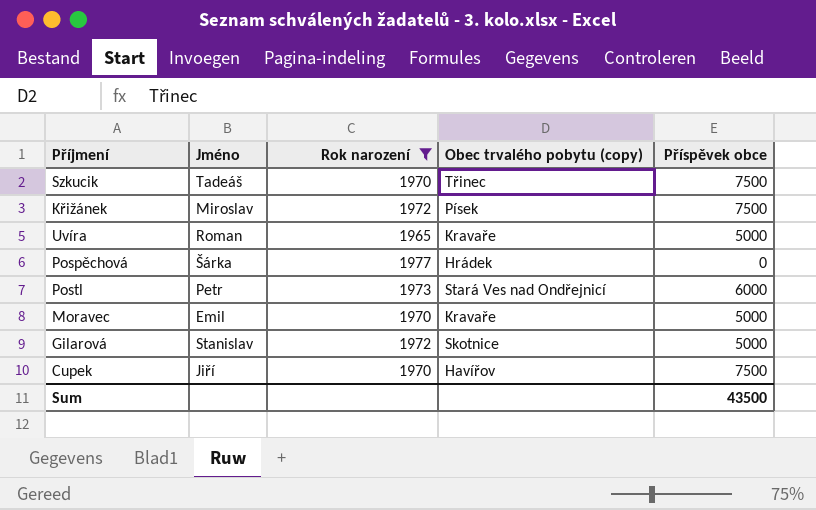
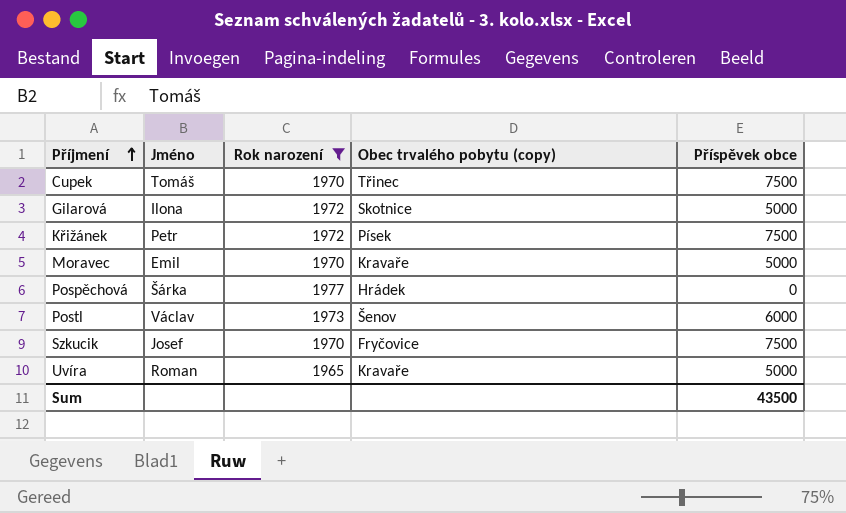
row order: none -> Příjmení ascending
Cupek | Jméno: Jiří -> Tomáš
Cupek | Obec trvalého pobytu (copy): Havířov -> Třinec
Gilarová | Jméno: Stanislav -> Ilona
Křižánek | Jméno: Miroslav -> Petr
Postl | Jméno: Petr -> Václav
Postl | Obec trvalého pobytu (copy): Stará Ves nad Ondřejnicí -> Šenov
Szkucik | Jméno: Tadeáš -> Josef
Szkucik | Obec trvalého pobytu (copy): Třinec -> Fryčovice

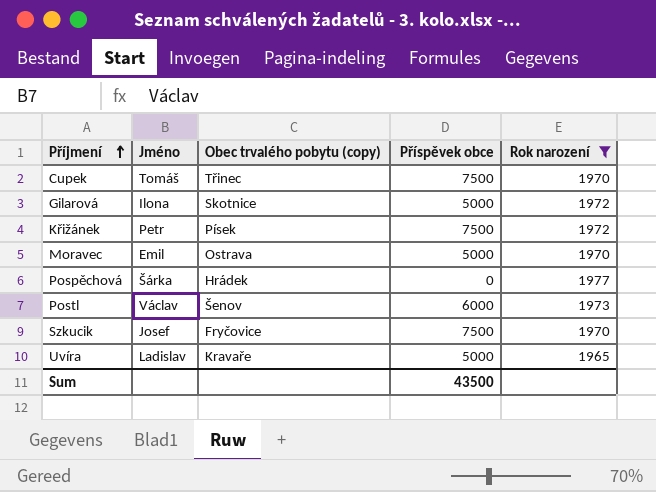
column Rok narození | position: 3 -> 5
Moravec | Obec trvalého pobytu (copy): Kravaře -> Ostrava
Uvíra | Jméno: Roman -> Ladislav

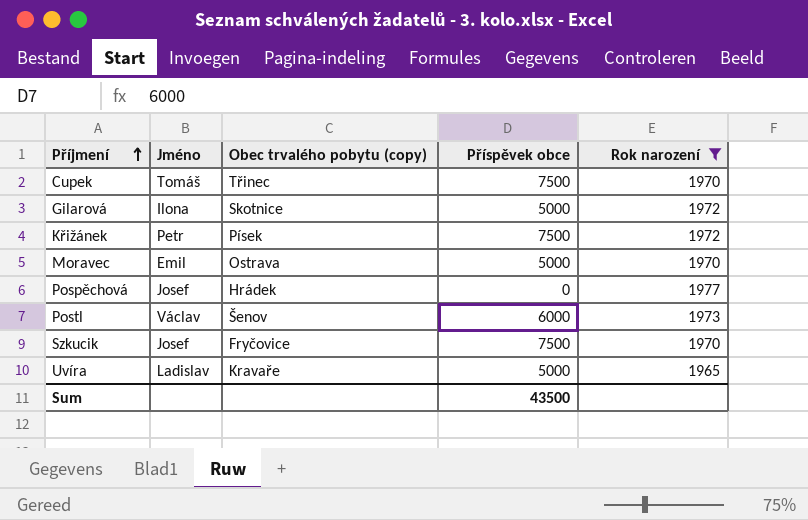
Pospěchová | Jméno: Šárka -> Josef

